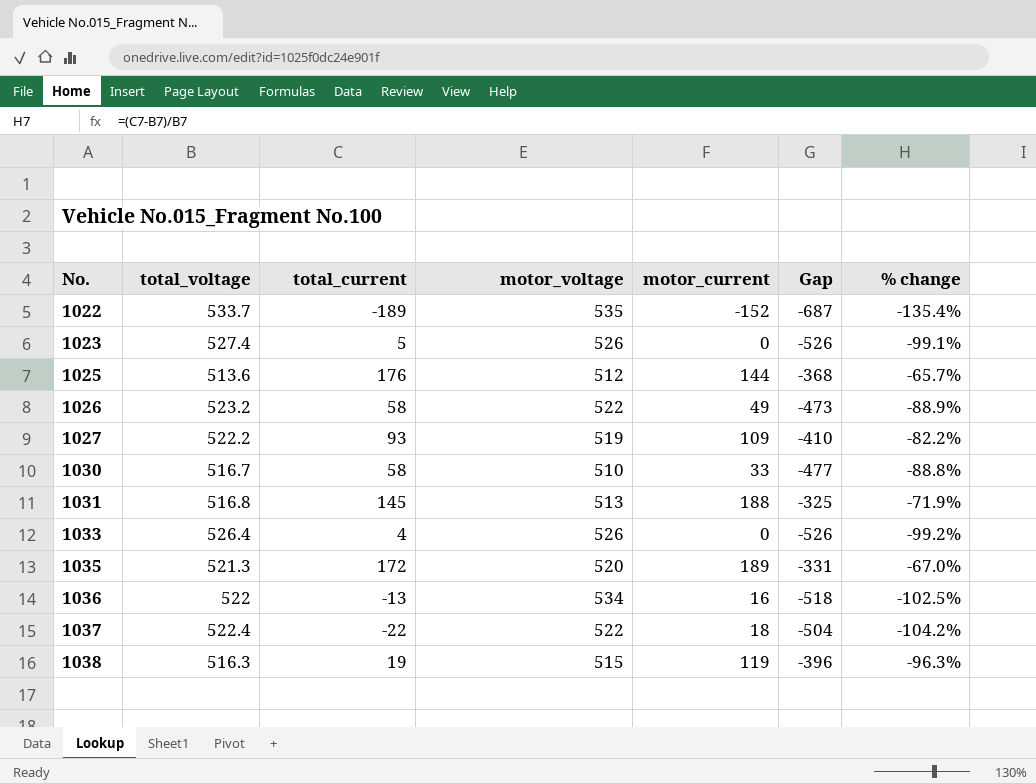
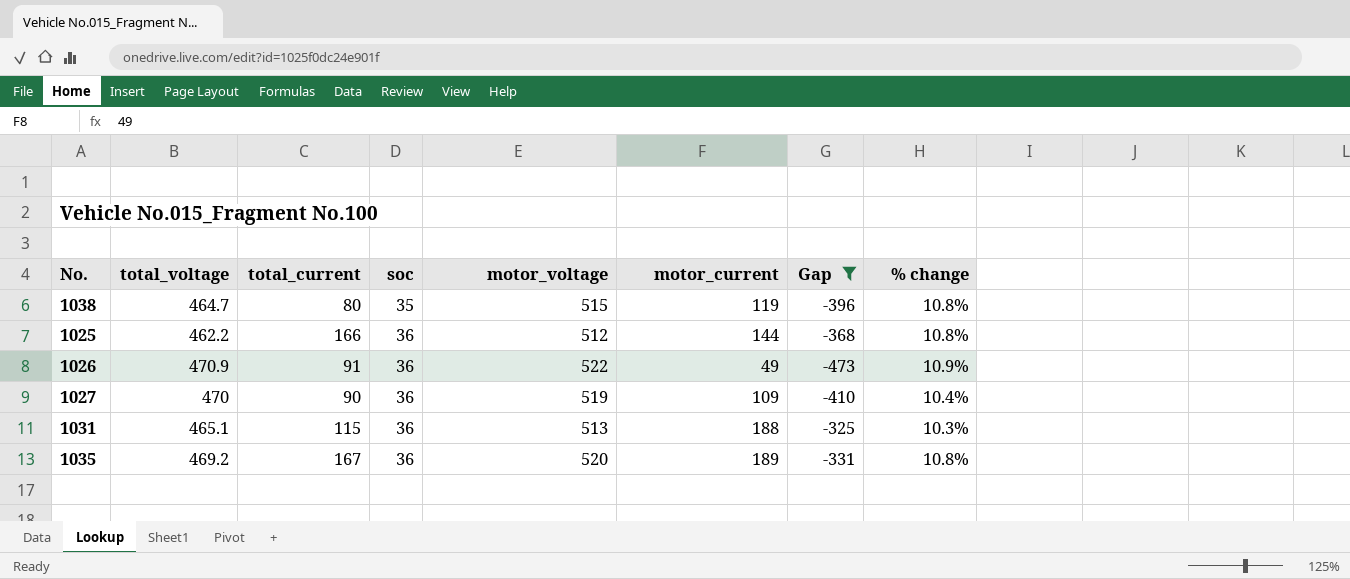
filter: none -> Gap >= -473
row order: No. ascending -> soc ascending
column soc | position: none -> 4
column % change | formula: ([total_current] - [total_voltage]) / [total_voltage] -> ([motor_voltage] - [total_voltage]) / [total_voltage]
1038 | total_voltage: 516.3 -> 464.7
1038 | total_current: 19 -> 80
1025 | total_voltage: 513.6 -> 462.2
1025 | total_current: 176 -> 166
1026 | total_voltage: 523.2 -> 470.9
1026 | total_current: 58 -> 91
1027 | total_voltage: 522.2 -> 470
1027 | total_current: 93 -> 90
1031 | total_voltage: 516.8 -> 465.1
1031 | total_current: 145 -> 115
1035 | total_voltage: 521.3 -> 469.2
1035 | total_current: 172 -> 167

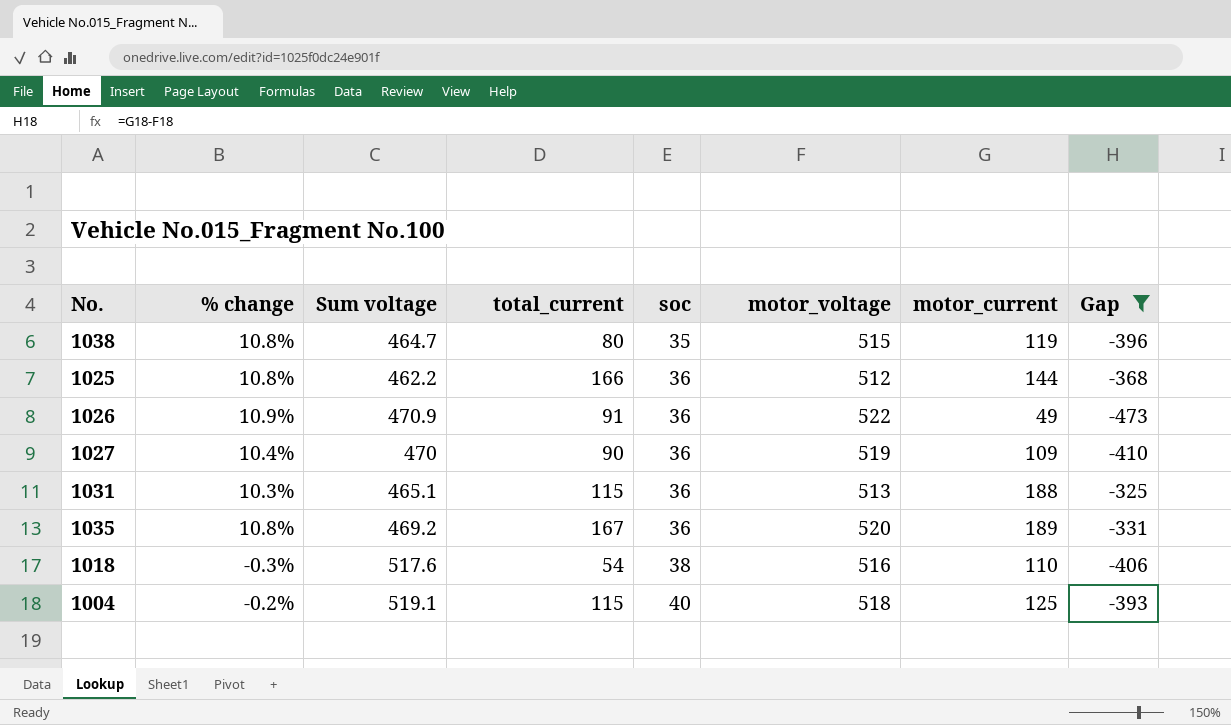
column % change | position: 8 -> 2
column name: total_voltage -> Sum voltage
row 1018: none -> -0.3% | 517.6 | 54 | 38 | 516 | 110 | -406
row 1004: none -> -0.2% | 519.1 | 115 | 40 | 518 | 125 | -393

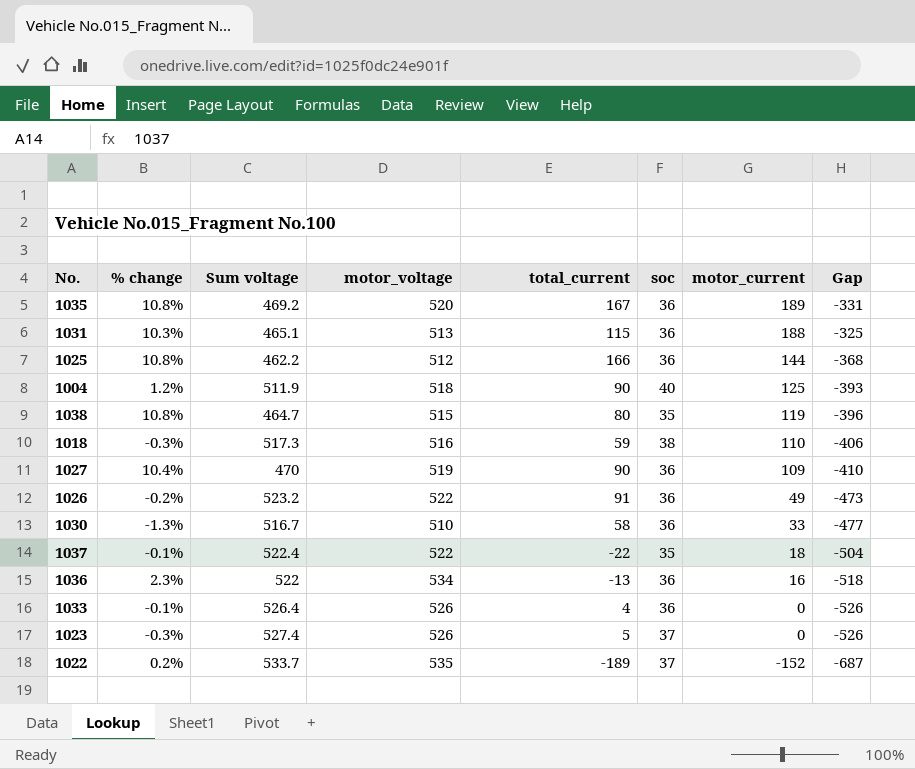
filter: Gap >= -473 -> none
row order: soc ascending -> motor_current descending
column motor_voltage | position: 6 -> 4
1004 | % change: -0.2% -> 1.2%
1004 | Sum voltage: 519.1 -> 511.9
1004 | total_current: 115 -> 90
1018 | Sum voltage: 517.6 -> 517.3
1018 | total_current: 54 -> 59
1026 | % change: 10.9% -> -0.2%
1026 | Sum voltage: 470.9 -> 523.2

